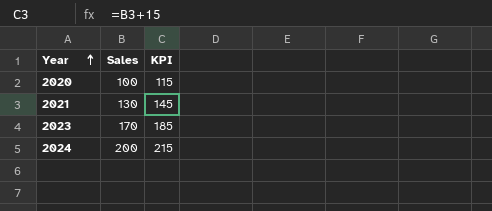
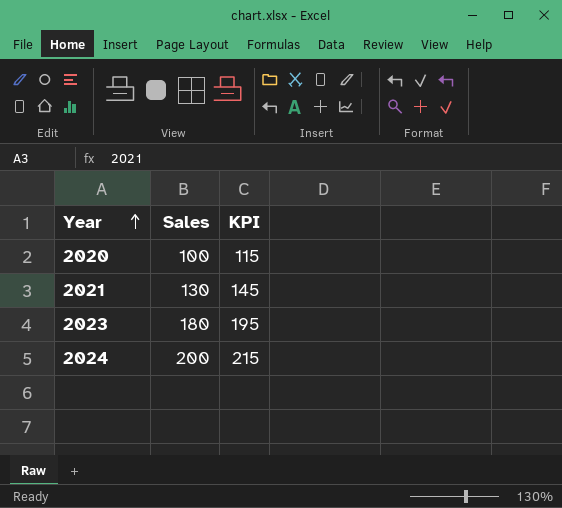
2023 | Sales: 170 -> 180
2023 | KPI: 185 -> 195

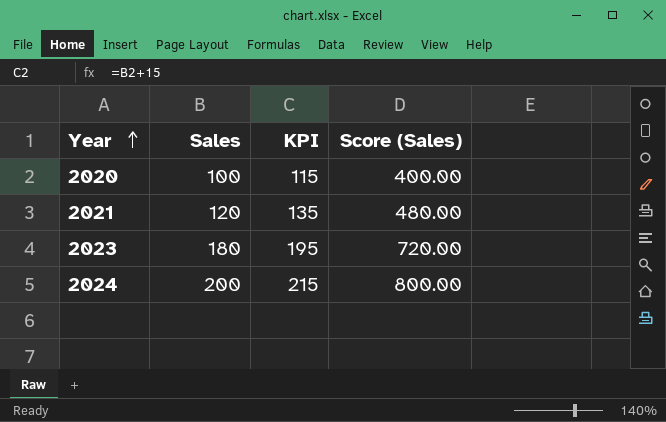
column Score (Sales) | formula: none -> [Sales] * 4
2021 | Sales: 130 -> 120
2021 | KPI: 145 -> 135

